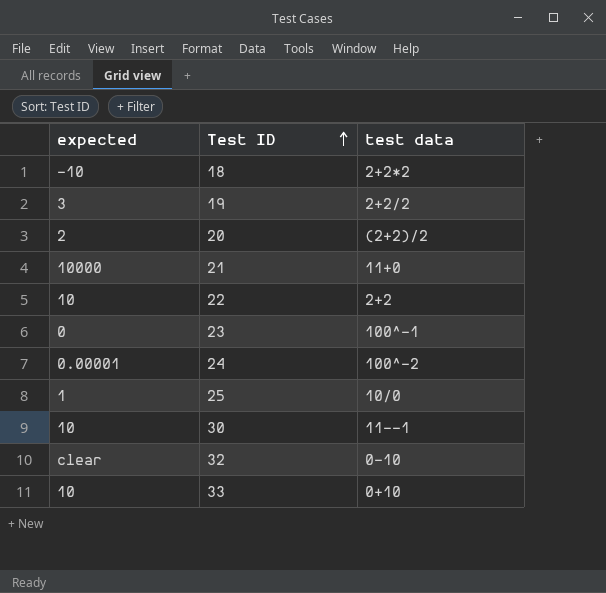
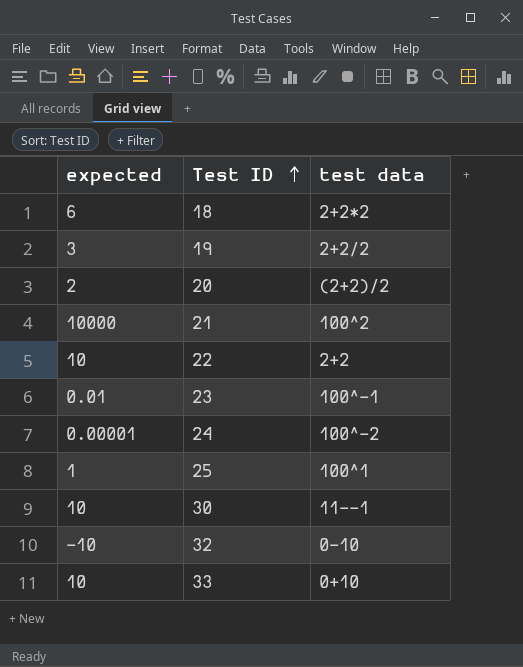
18 | expected: -10 -> 6
21 | test data: 11+0 -> 100^2
23 | expected: 0 -> 0.01
25 | test data: 10/0 -> 100^1
32 | expected: clear -> -10

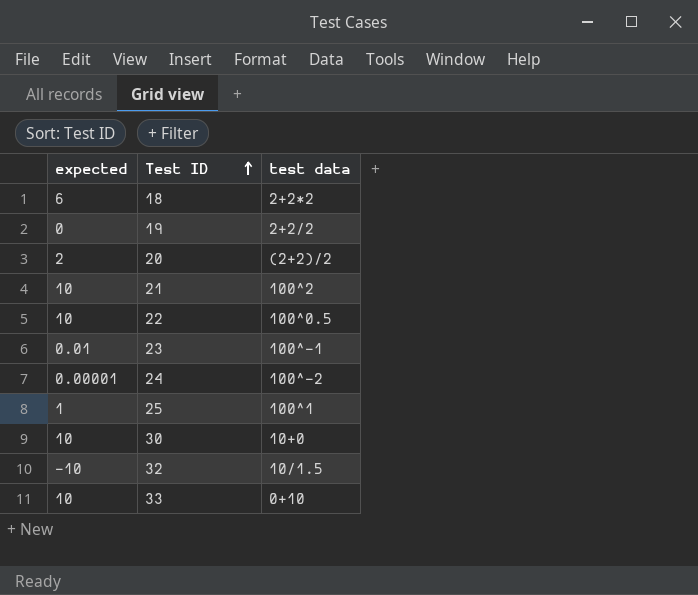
19 | expected: 3 -> 0
21 | expected: 10000 -> 10
22 | test data: 2+2 -> 100^0.5
30 | test data: 11--1 -> 10+0
32 | test data: 0-10 -> 10/1.5

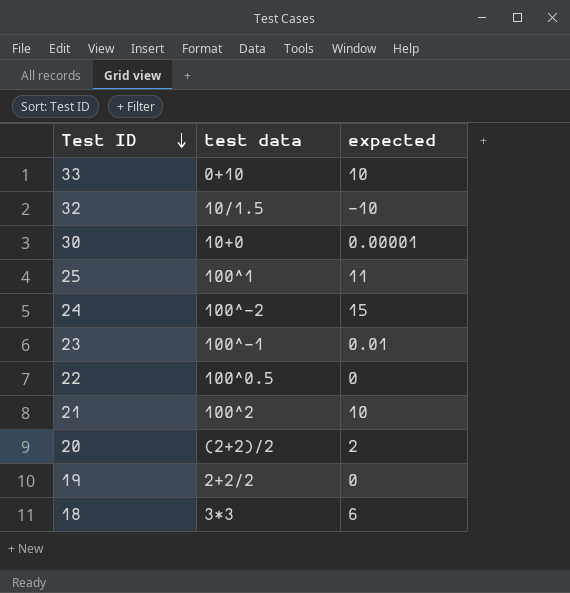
row order: Test ID ascending -> Test ID descending
column expected | position: 1 -> 3
30 | expected: 10 -> 0.00001
25 | expected: 1 -> 11
24 | expected: 0.00001 -> 15
22 | expected: 10 -> 0
18 | test data: 2+2*2 -> 3*3

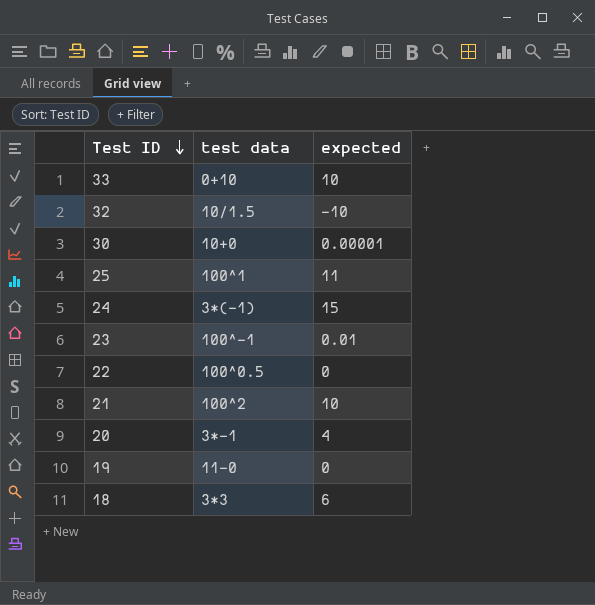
24 | test data: 100^-2 -> 3*(-1)
20 | test data: (2+2)/2 -> 3*-1
20 | expected: 2 -> 4
19 | test data: 2+2/2 -> 11-0

